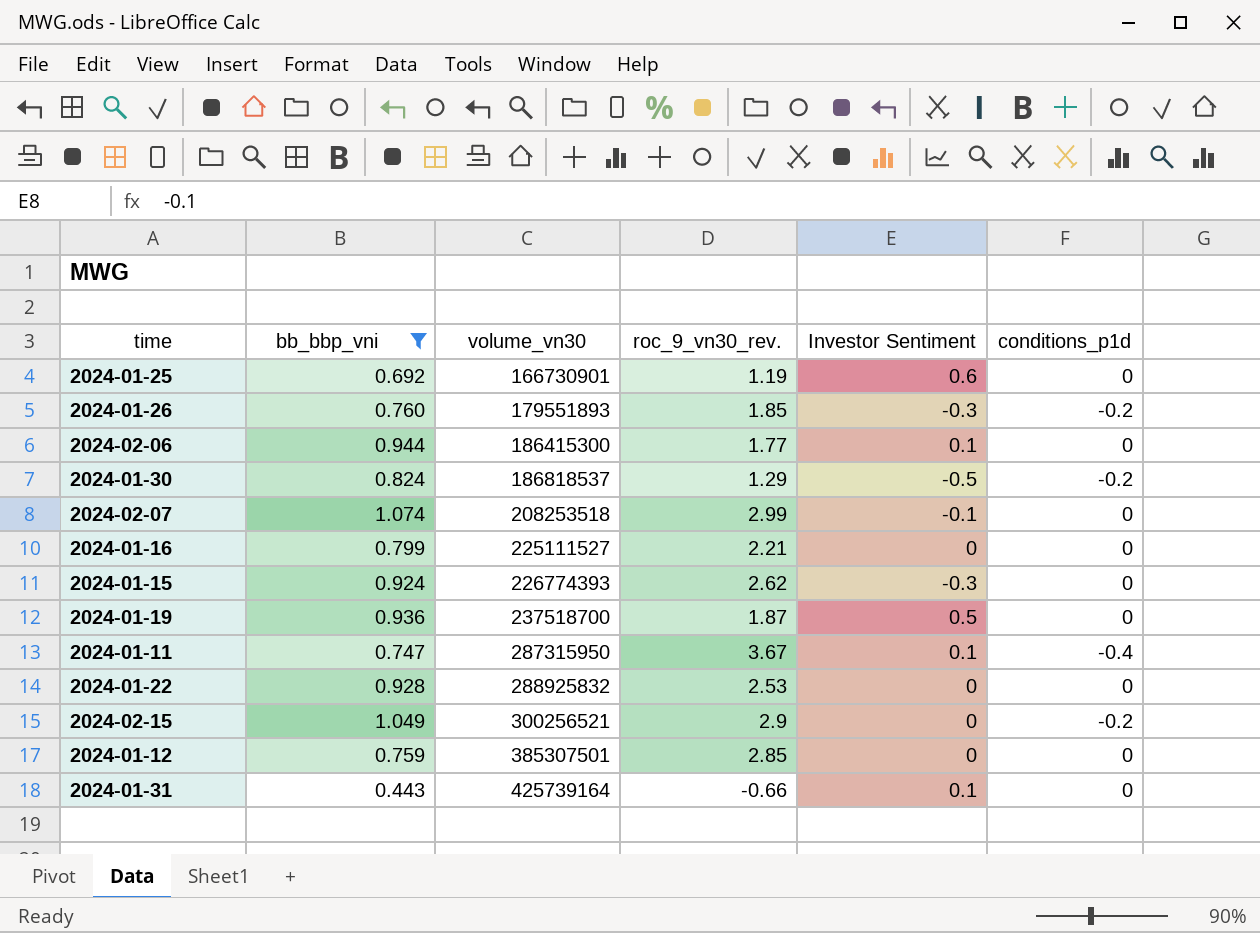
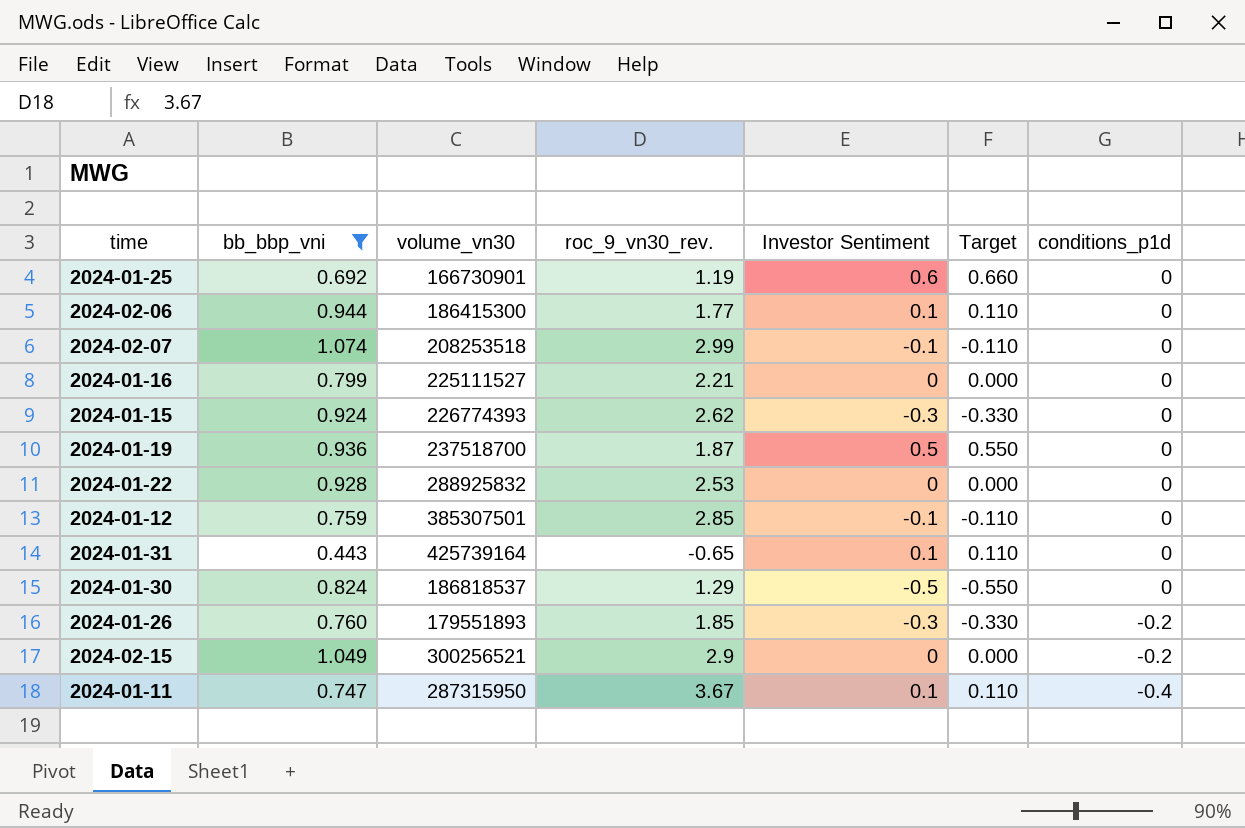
row order: volume_vn30 ascending -> conditions_p1d descending
column Target | formula: none -> [Investor Sentiment] * 1.1
2024-01-12 | Investor Sentiment: 0 -> -0.1
2024-01-31 | roc_9_vn30_rev.: -0.66 -> -0.65
2024-01-30 | conditions_p1d: -0.2 -> 0

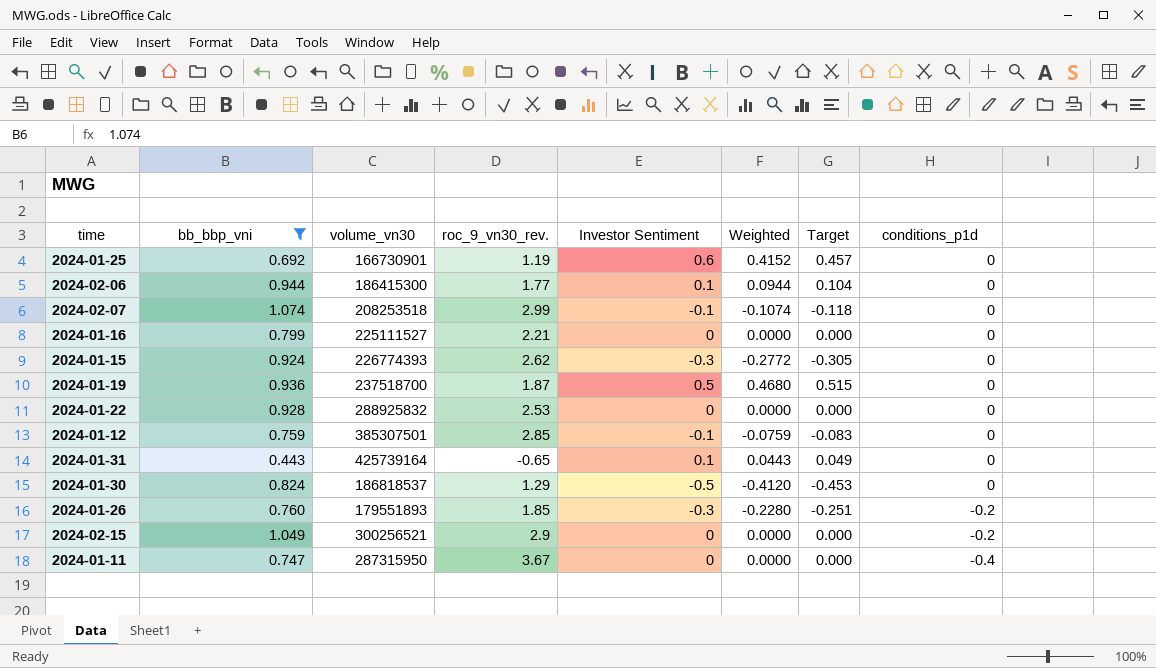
column Weighted | formula: none -> [bb_bbp_vni] * [Investor Sentiment]
column Target | formula: [Investor Sentiment] * 1.1 -> [Weighted] * 1.1
2024-01-11 | Investor Sentiment: 0.1 -> 0

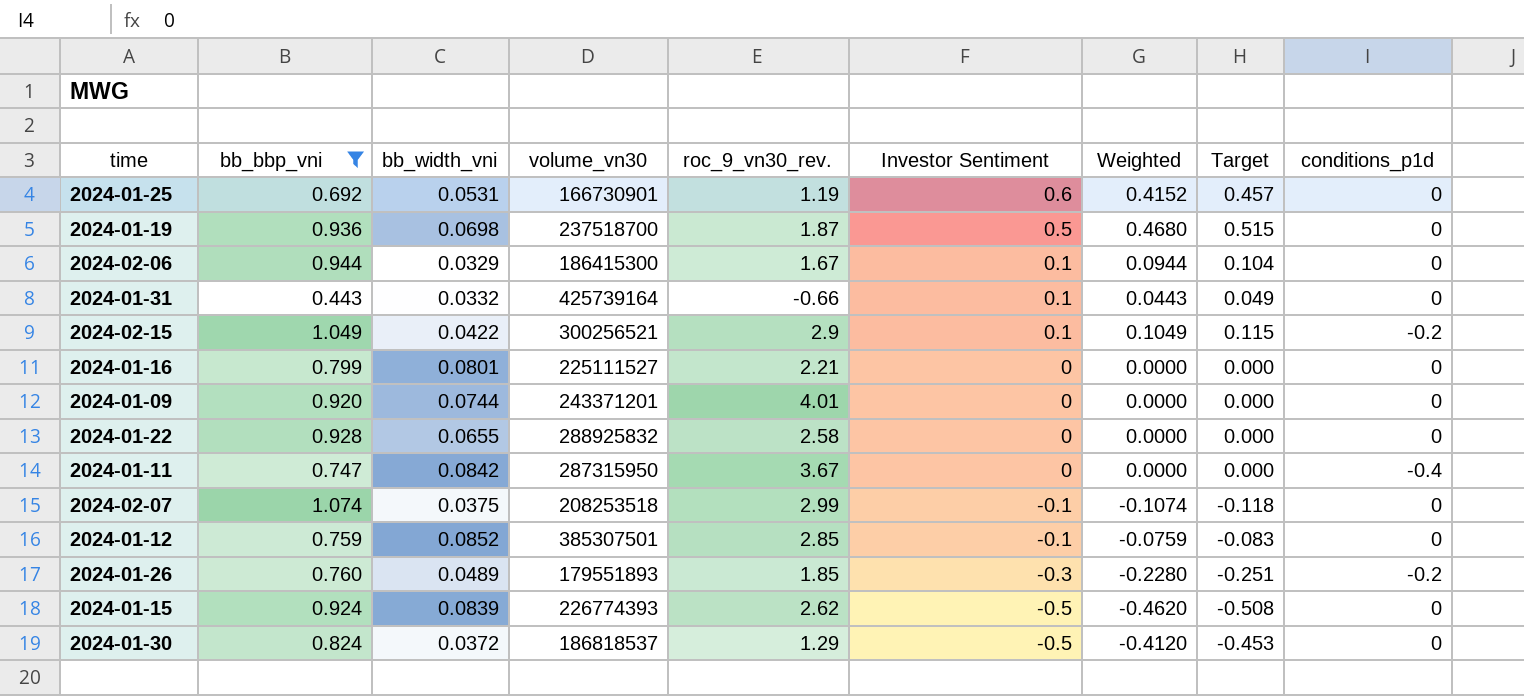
row order: conditions_p1d descending -> Investor Sentiment descending
column bb_width_vni | position: none -> 3
2024-02-06 | roc_9_vn30_rev.: 1.77 -> 1.67
2024-01-31 | roc_9_vn30_rev.: -0.65 -> -0.66
2024-02-15 | Investor Sentiment: 0 -> 0.1
2024-02-15 | Weighted: 0.0000 -> 0.1049
2024-02-15 | Target: 0.000 -> 0.115
row 2024-01-09: none -> 0.920 | 0.0744 | 243371201 | 4.01 | 0 | 0.0000 | 0.000 | 0
2024-01-22 | roc_9_vn30_rev.: 2.53 -> 2.58
2024-01-15 | Investor Sentiment: -0.3 -> -0.5
2024-01-15 | Weighted: -0.2772 -> -0.4620
2024-01-15 | Target: -0.305 -> -0.508

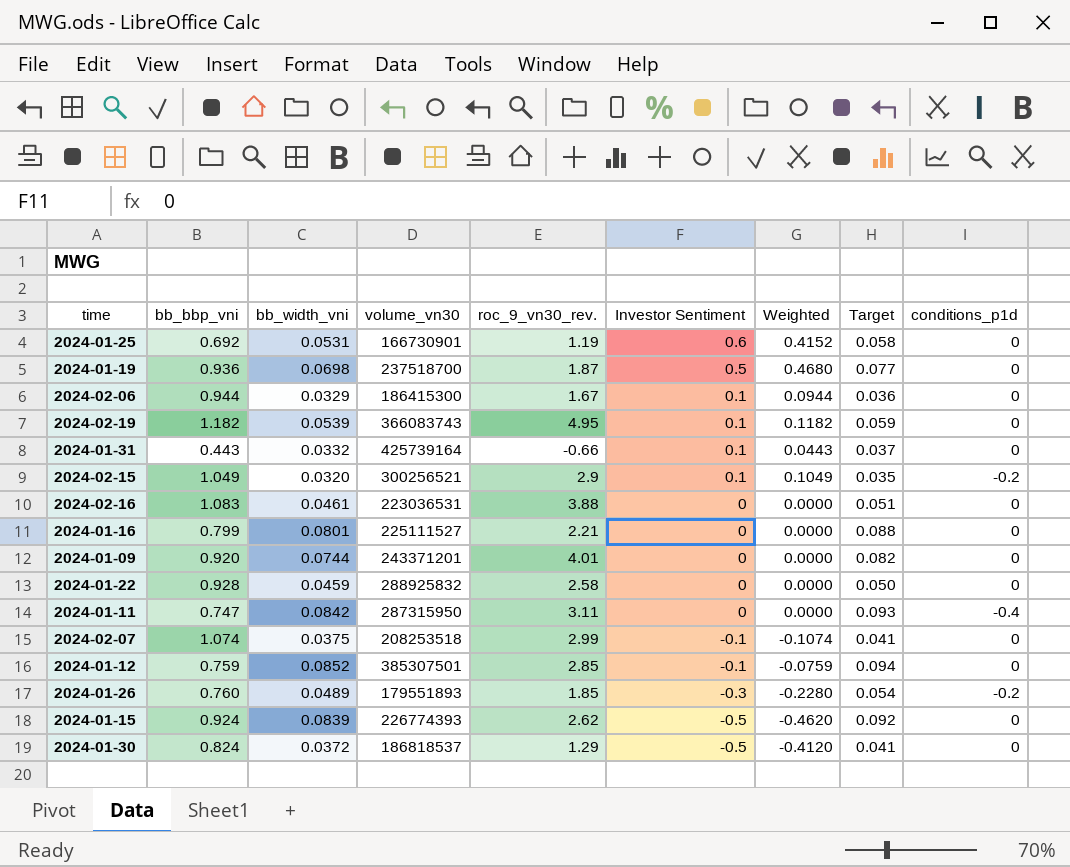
filter: bb_bbp_vni <= 1.074 -> none
column Target | formula: [Weighted] * 1.1 -> [bb_width_vni] * 1.1
2024-02-15 | bb_width_vni: 0.0422 -> 0.0320
2024-01-22 | bb_width_vni: 0.0655 -> 0.0459
2024-01-11 | roc_9_vn30_rev.: 3.67 -> 3.11

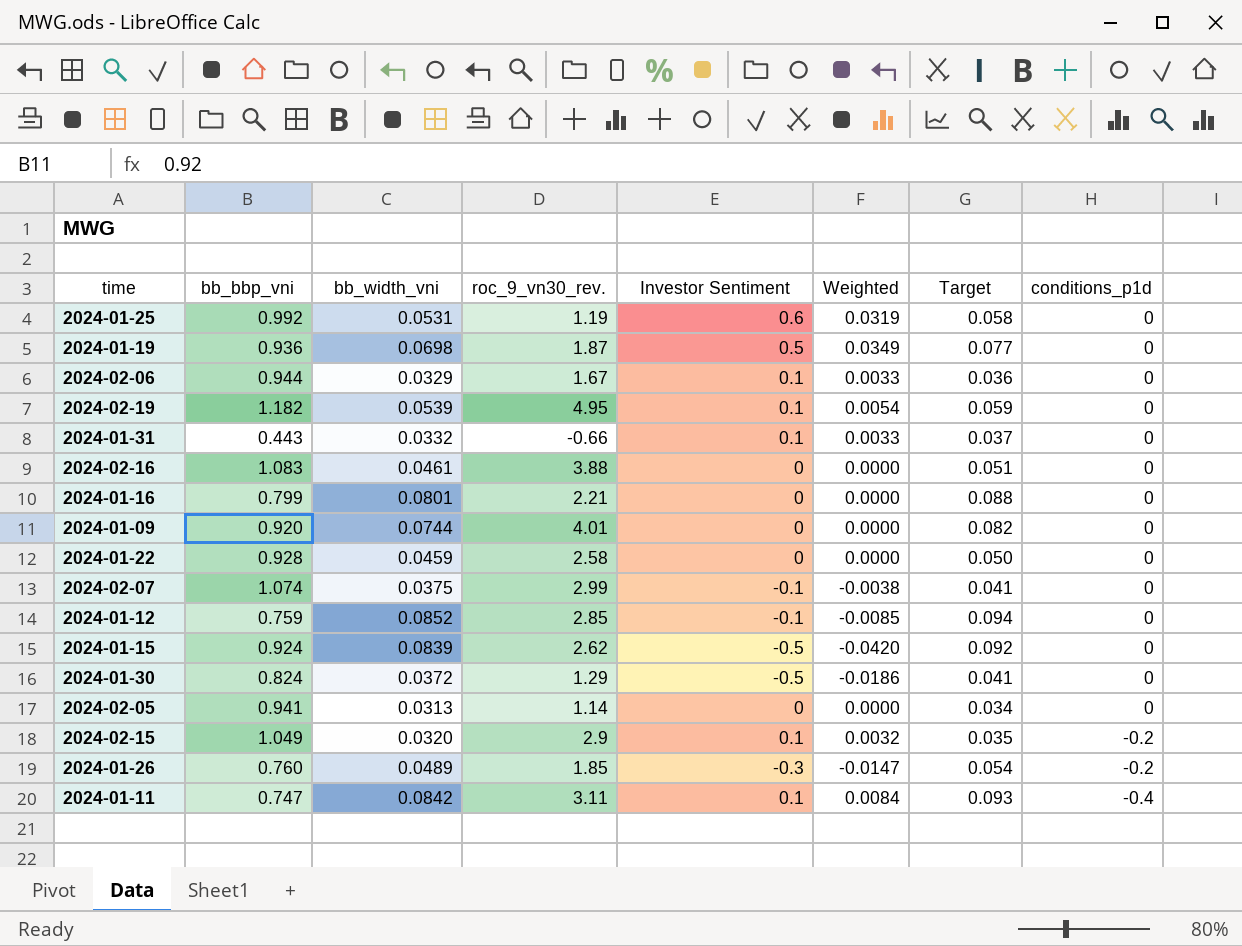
row order: Investor Sentiment descending -> conditions_p1d descending
column volume_vn30 | position: 4 -> none
column Weighted | formula: [bb_bbp_vni] * [Investor Sentiment] -> [bb_width_vni] * [Investor Sentiment]
2024-01-25 | bb_bbp_vni: 0.692 -> 0.992
row 2024-02-05: none -> 0.941 | 0.0313 | 1.14 | 0 | 0.0000 | 0.034 | 0
2024-01-11 | Investor Sentiment: 0 -> 0.1

